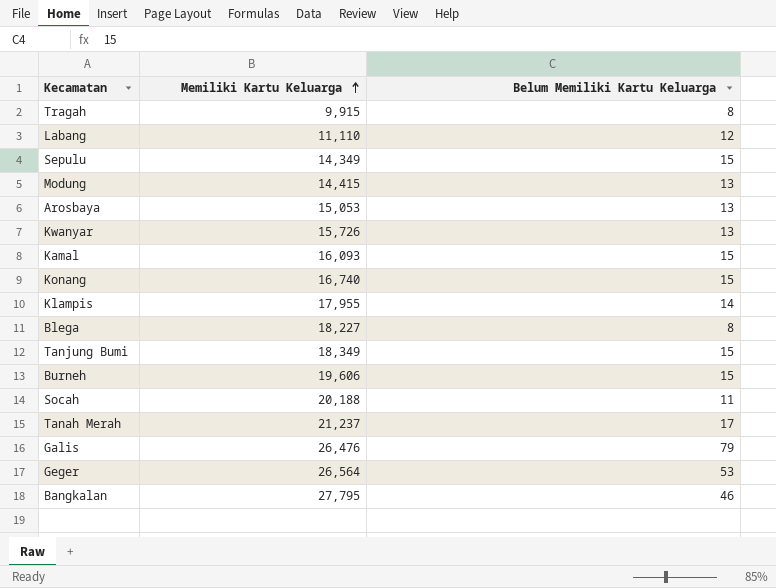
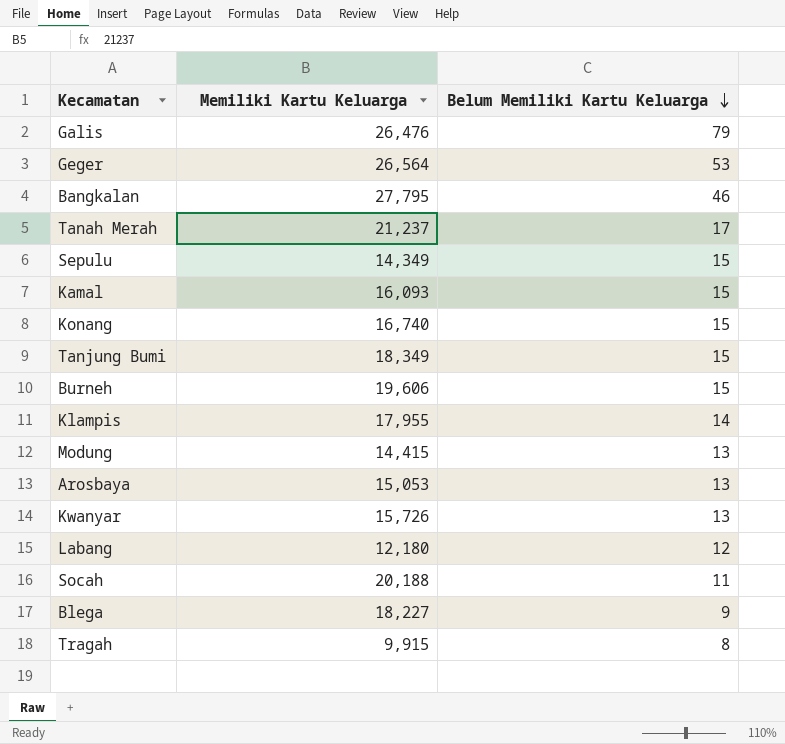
row order: Memiliki Kartu Keluarga ascending -> Belum Memiliki Kartu Keluarga descending
Labang | Memiliki Kartu Keluarga: 11,110 -> 12,180
Blega | Belum Memiliki Kartu Keluarga: 8 -> 9

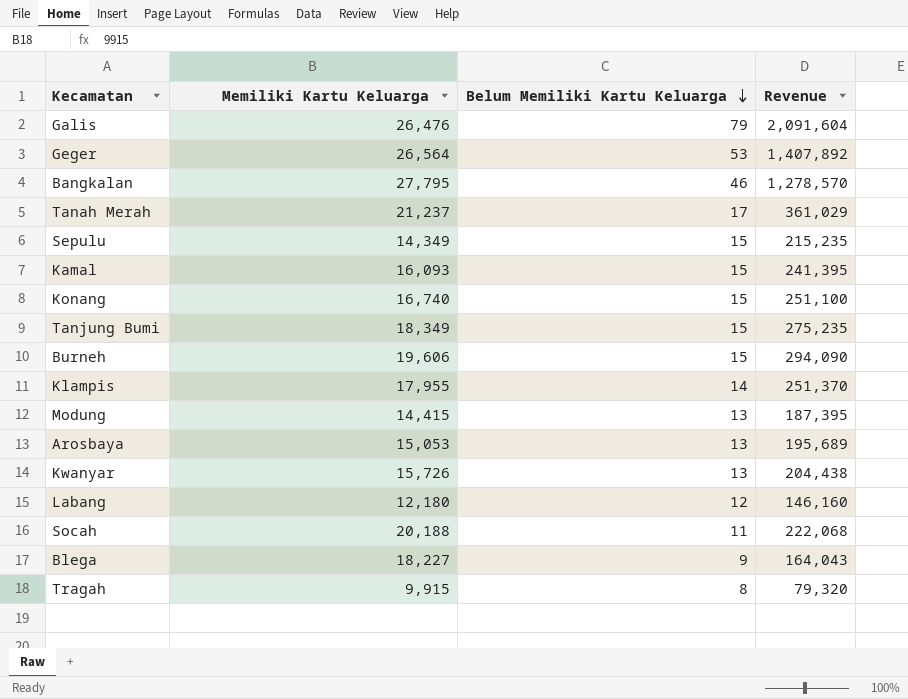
column Revenue | formula: none -> [Memiliki Kartu Keluarga] * [Belum Memiliki Kartu Keluarga]

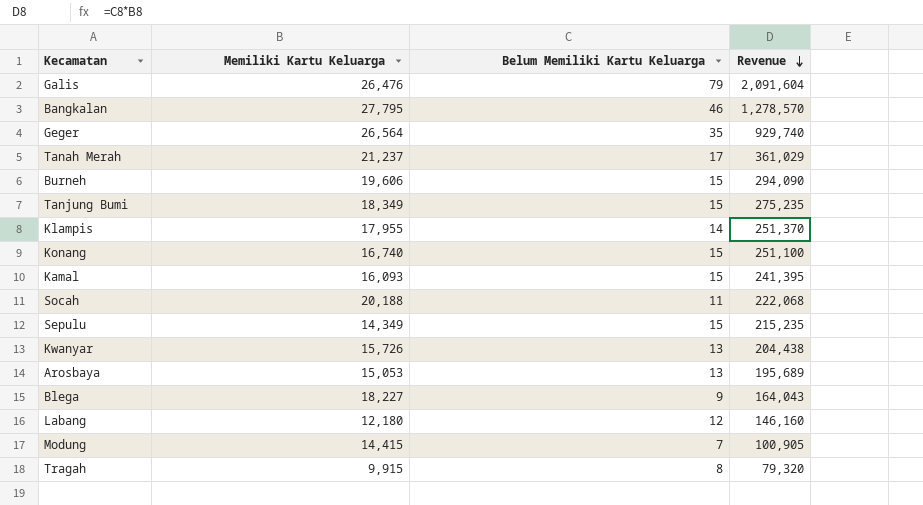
row order: Belum Memiliki Kartu Keluarga descending -> Revenue descending
Geger | Belum Memiliki Kartu Keluarga: 53 -> 35
Geger | Revenue: 1,407,892 -> 929,740
Modung | Belum Memiliki Kartu Keluarga: 13 -> 7
Modung | Revenue: 187,395 -> 100,905

